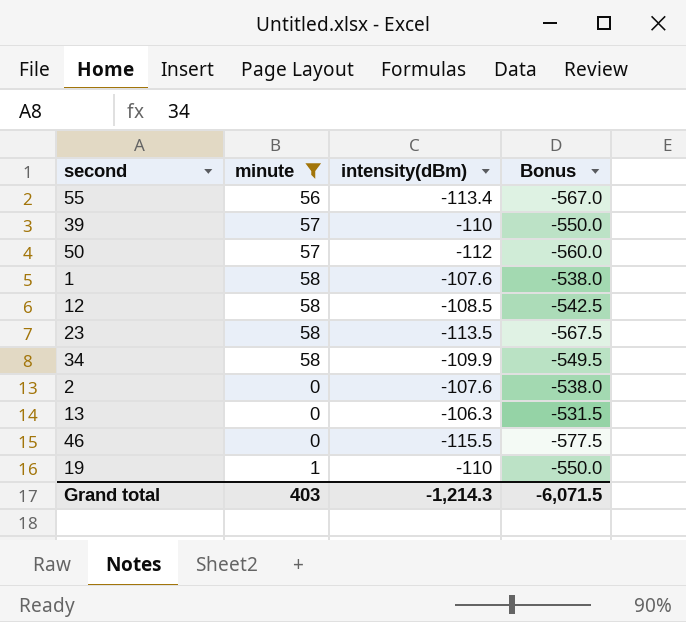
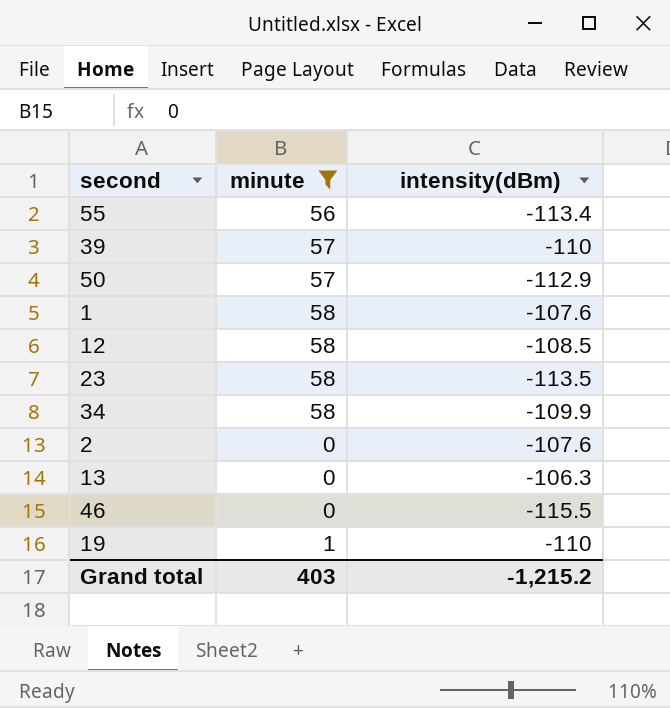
column Bonus | formula: [intensity(dBm)] * 5 -> none
50 | intensity(dBm): -112 -> -112.9
Grand total | intensity(dBm): -1,214.3 -> -1,215.2

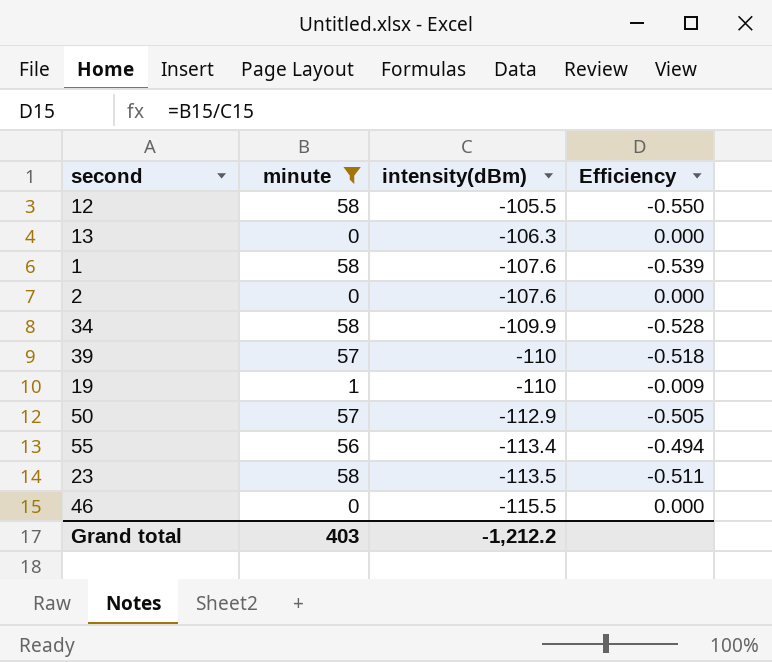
row order: none -> intensity(dBm) descending
column Efficiency | formula: none -> [minute] / [intensity(dBm)]
12 | intensity(dBm): -108.5 -> -105.5
Grand total | intensity(dBm): -1,215.2 -> -1,212.2

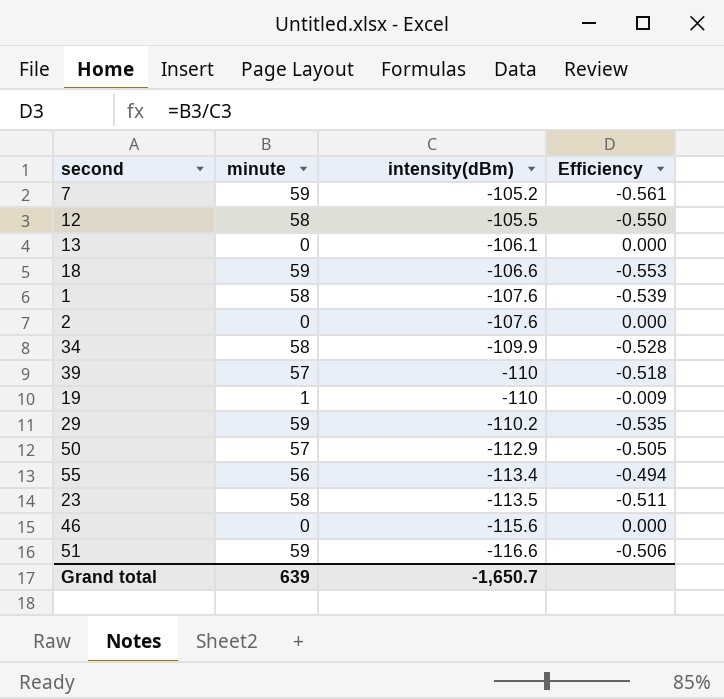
filter: minute != 59 -> none
13 | intensity(dBm): -106.3 -> -106.1
46 | intensity(dBm): -115.5 -> -115.6
Grand total | minute: 403 -> 639
Grand total | intensity(dBm): -1,212.2 -> -1,650.7

